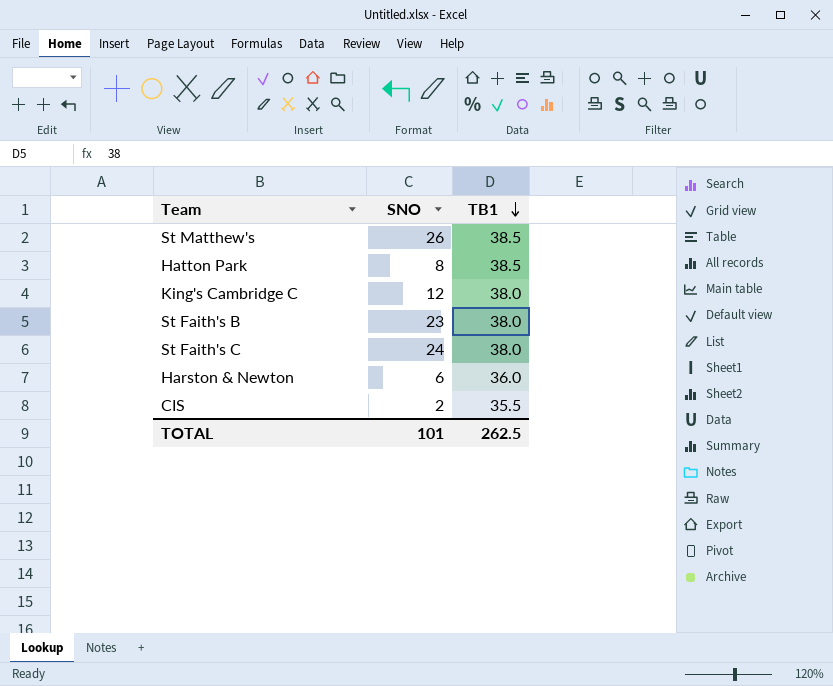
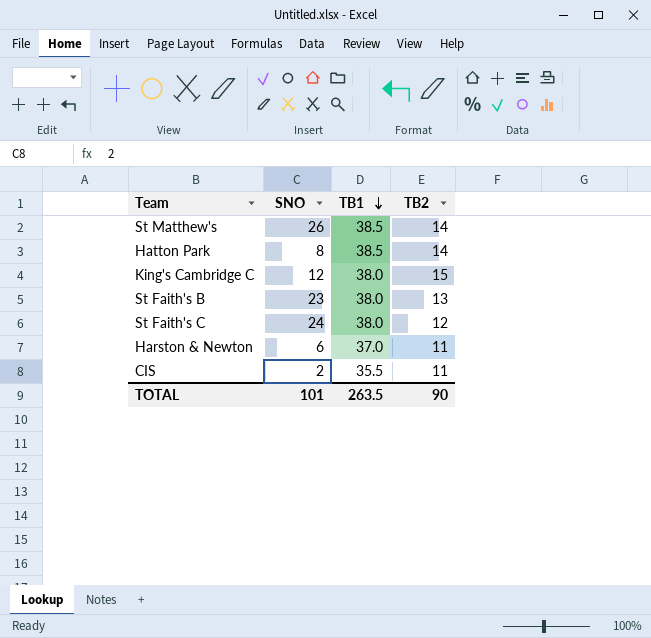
column TB2 | position: none -> 4
Harston & Newton | TB1: 36.0 -> 37.0
TOTAL | TB1: 262.5 -> 263.5

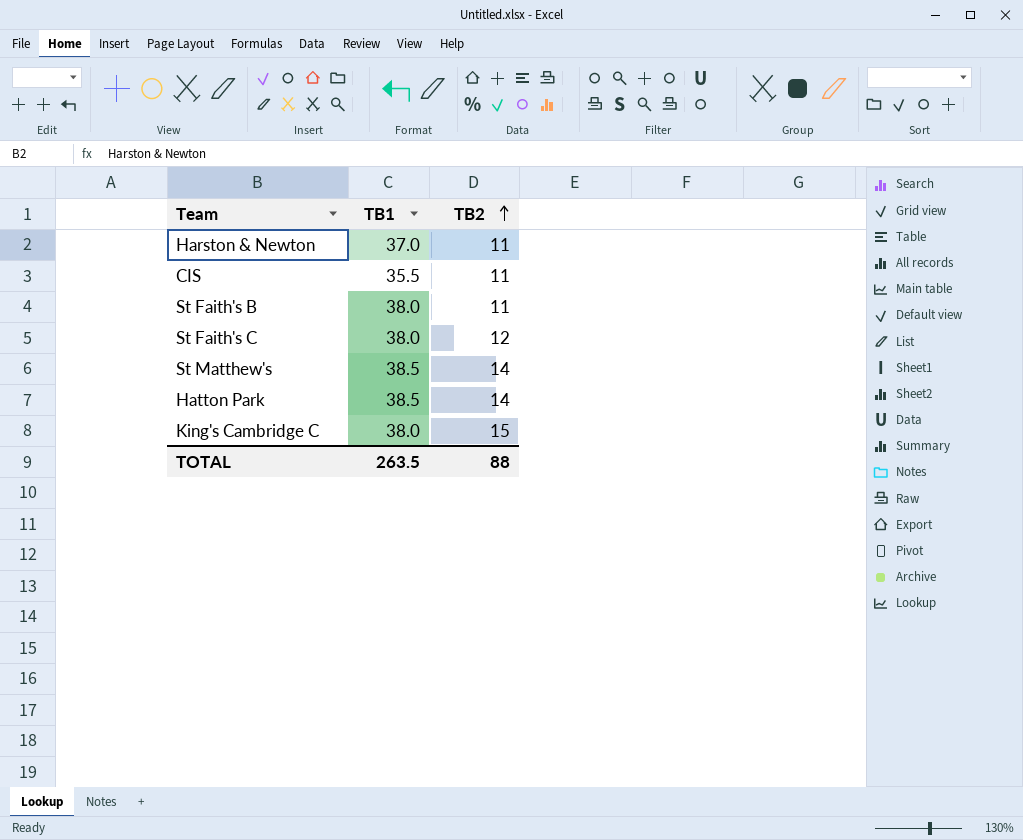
row order: TB1 descending -> TB2 ascending
column SNO | position: 2 -> none
St Faith's B | TB2: 13 -> 11
TOTAL | TB2: 90 -> 88

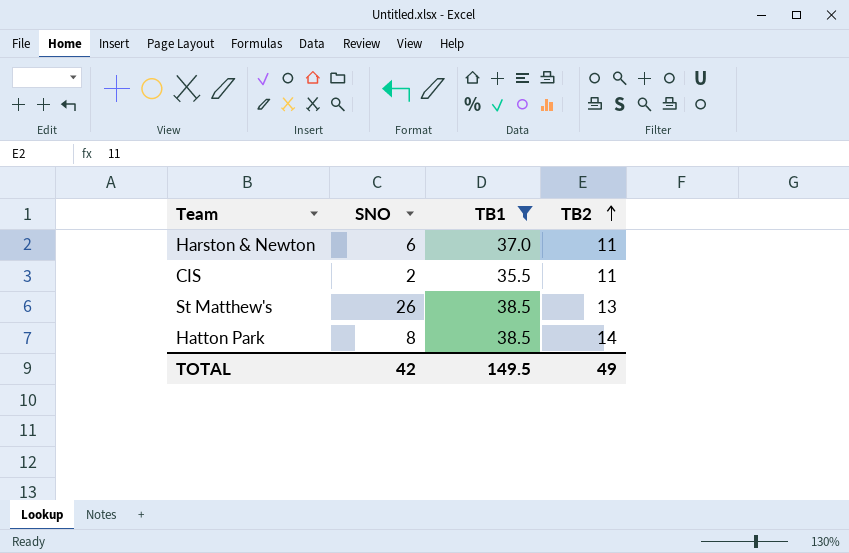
filter: none -> TB1 != 38.0
column SNO | position: none -> 2
St Matthew's | TB2: 14 -> 13
TOTAL | TB1: 263.5 -> 149.5
TOTAL | TB2: 88 -> 49

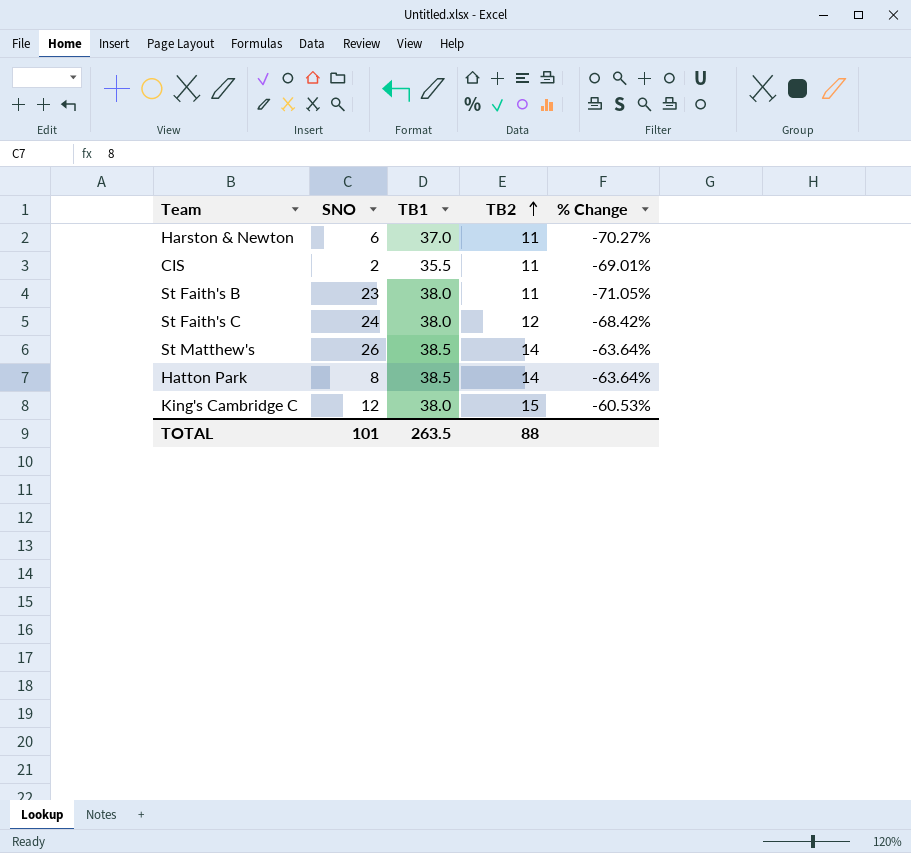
filter: TB1 != 38.0 -> none
column % Change | formula: none -> ([TB2] - [TB1]) / [TB1]
St Matthew's | TB2: 13 -> 14
TOTAL | SNO: 42 -> 101
TOTAL | TB1: 149.5 -> 263.5
TOTAL | TB2: 49 -> 88

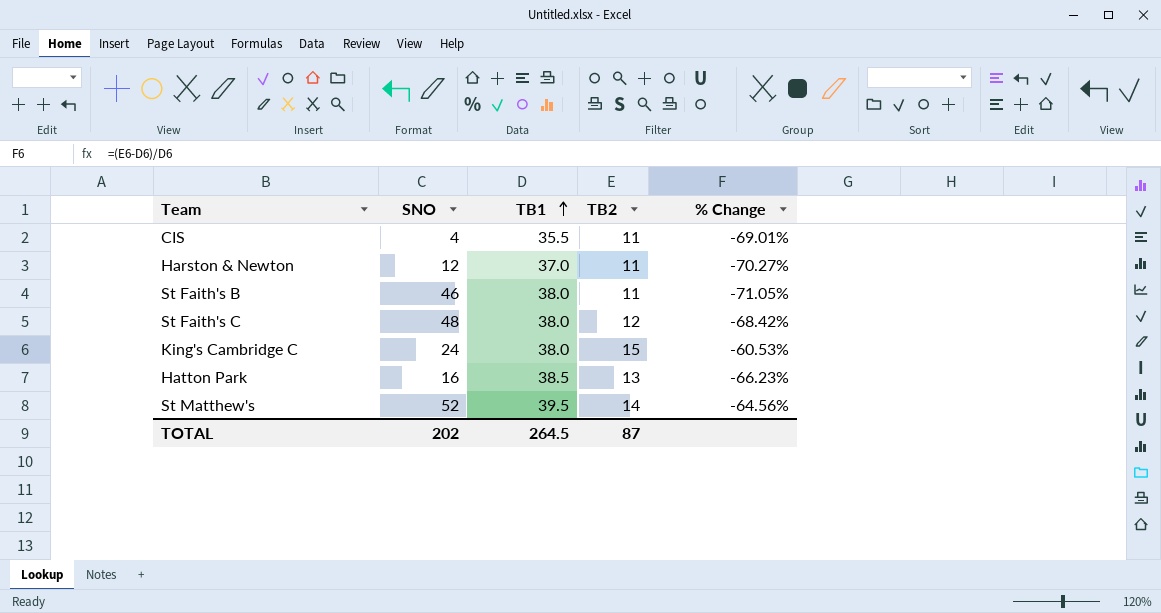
row order: TB2 ascending -> TB1 ascending
CIS | SNO: 2 -> 4
Harston & Newton | SNO: 6 -> 12
St Faith's B | SNO: 23 -> 46
St Faith's C | SNO: 24 -> 48
King's Cambridge C | SNO: 12 -> 24
Hatton Park | SNO: 8 -> 16
Hatton Park | TB2: 14 -> 13
Hatton Park | % Change: -63.64% -> -66.23%
St Matthew's | SNO: 26 -> 52
St Matthew's | TB1: 38.5 -> 39.5
St Matthew's | % Change: -63.64% -> -64.56%
TOTAL | SNO: 101 -> 202
TOTAL | TB1: 263.5 -> 264.5
TOTAL | TB2: 88 -> 87

